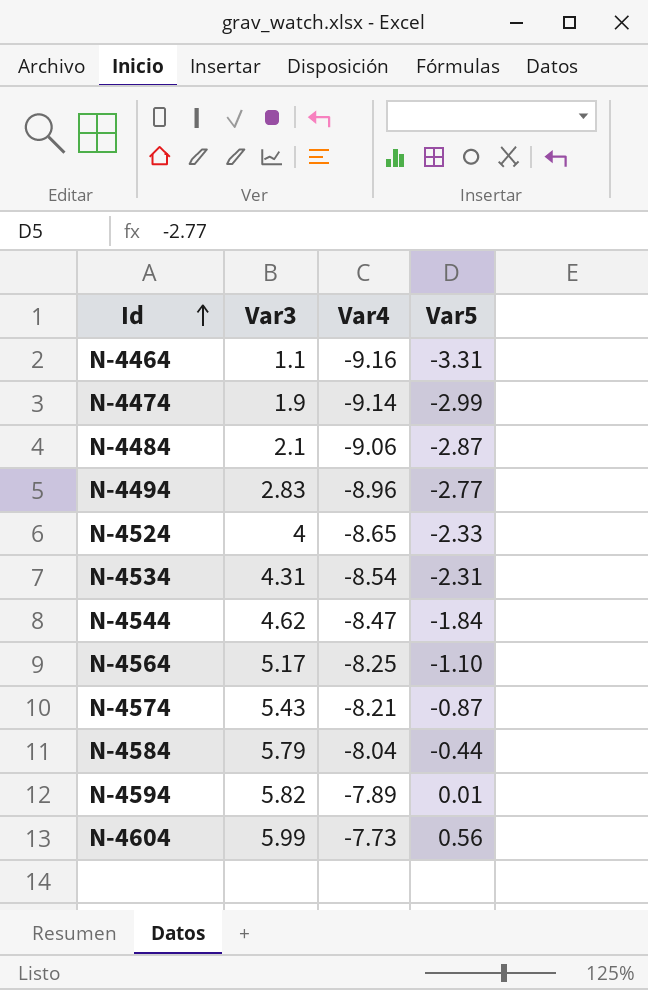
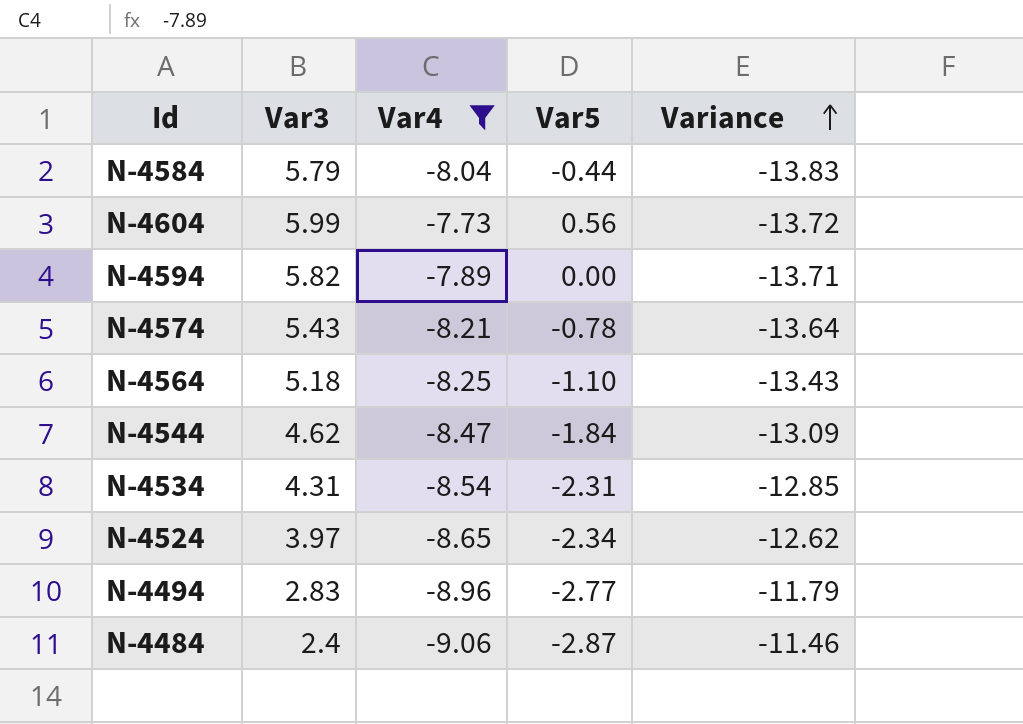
filter: none -> Var4 >= -9.06
row order: Id ascending -> Variance ascending
column Variance | formula: none -> [Var4] - [Var3]
N-4594 | Var5: 0.01 -> 0.00
N-4574 | Var5: -0.87 -> -0.78
N-4564 | Var3: 5.17 -> 5.18
N-4524 | Var3: 4 -> 3.97
N-4524 | Var5: -2.33 -> -2.34
N-4484 | Var3: 2.1 -> 2.4

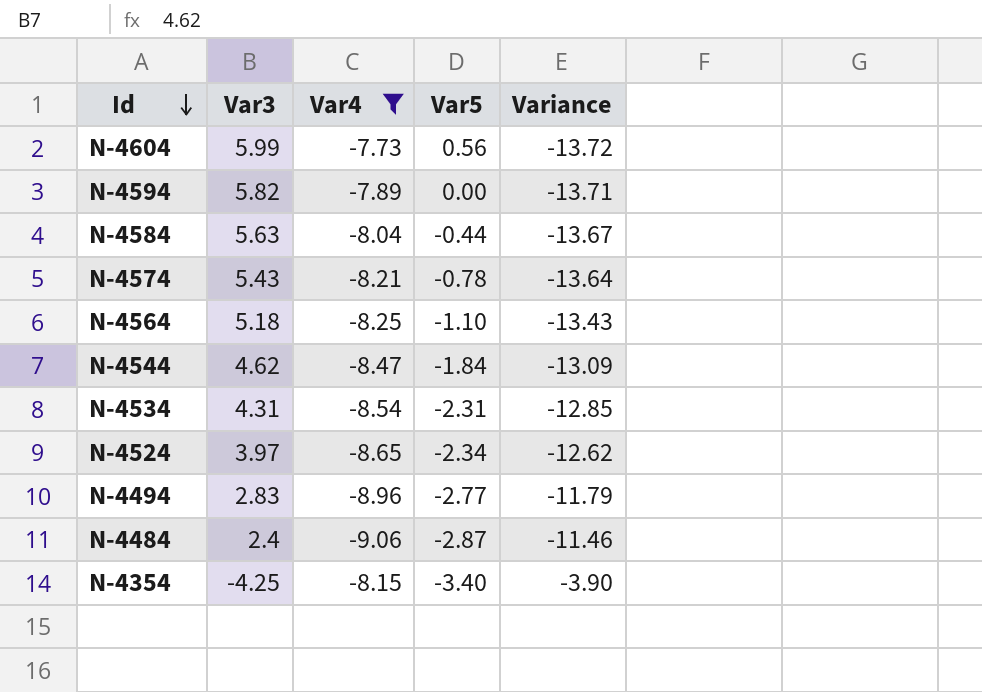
row order: Variance ascending -> Id descending
N-4584 | Var3: 5.79 -> 5.63
N-4584 | Variance: -13.83 -> -13.67
row N-4354: none -> -4.25 | -8.15 | -3.40 | -3.90

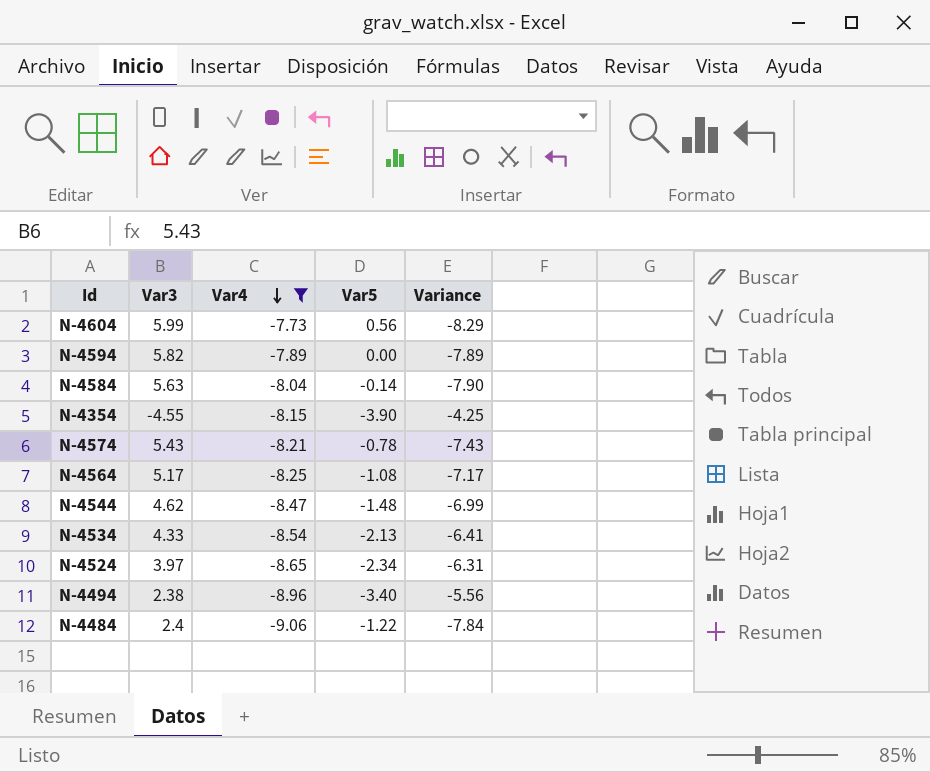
row order: Id descending -> Var4 descending
column Variance | formula: [Var4] - [Var3] -> [Var4] - [Var5]
N-4584 | Var5: -0.44 -> -0.14
N-4354 | Var3: -4.25 -> -4.55
N-4354 | Var5: -3.40 -> -3.90
N-4564 | Var3: 5.18 -> 5.17
N-4564 | Var5: -1.10 -> -1.08
N-4544 | Var5: -1.84 -> -1.48
N-4534 | Var3: 4.31 -> 4.33
N-4534 | Var5: -2.31 -> -2.13
N-4494 | Var3: 2.83 -> 2.38
N-4494 | Var5: -2.77 -> -3.40
N-4484 | Var5: -2.87 -> -1.22

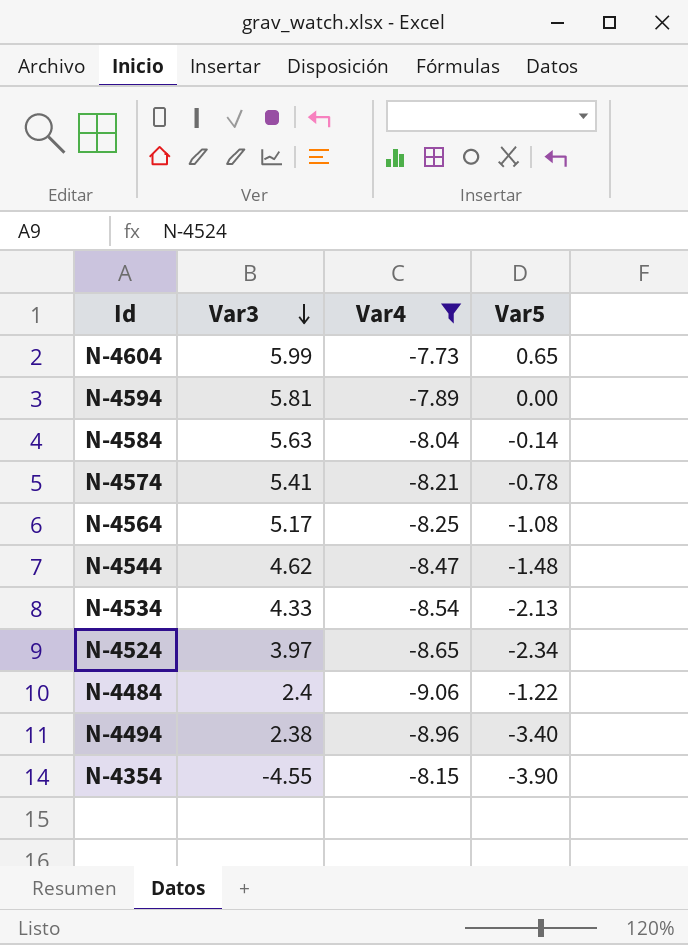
row order: Var4 descending -> Var3 descending
column Variance | formula: [Var4] - [Var5] -> none
N-4604 | Var5: 0.56 -> 0.65
N-4594 | Var3: 5.82 -> 5.81
N-4574 | Var3: 5.43 -> 5.41

